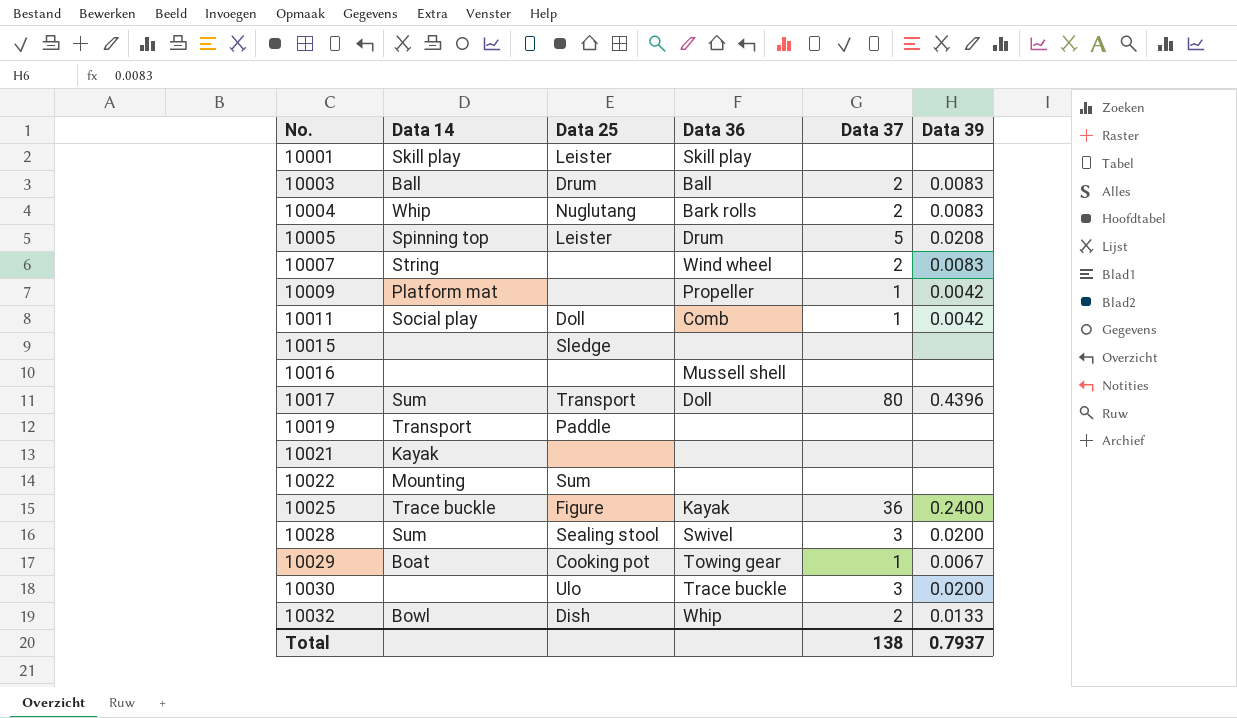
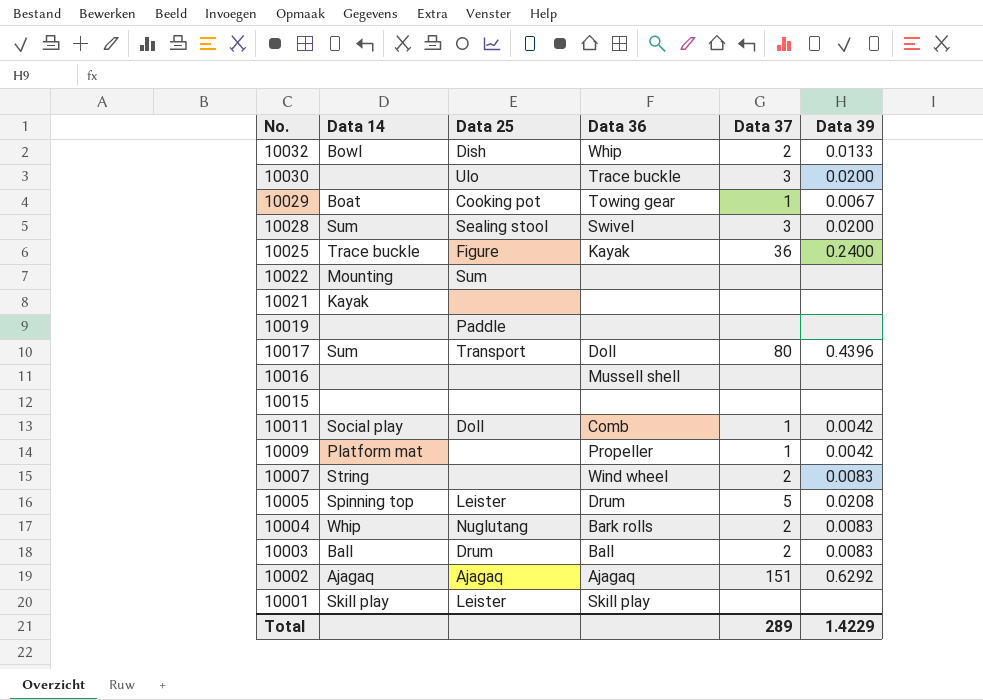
row order: No. ascending -> No. descending
10019 | Data 14: Transport -> none
10015 | Data 25: Sledge -> none
row 10002: none -> Ajagaq | Ajagaq | Ajagaq | 151 | 0.6292
Total | Data 37: 138 -> 289
Total | Data 39: 0.7937 -> 1.4229

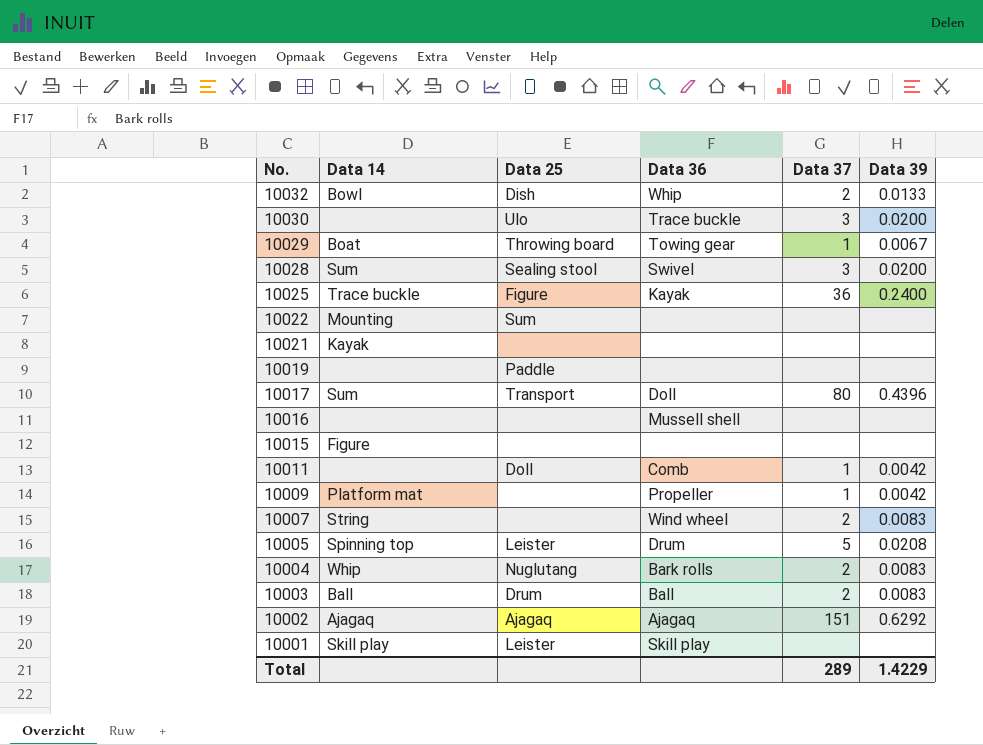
10029 | Data 25: Cooking pot -> Throwing board
10015 | Data 14: none -> Figure
10011 | Data 14: Social play -> none

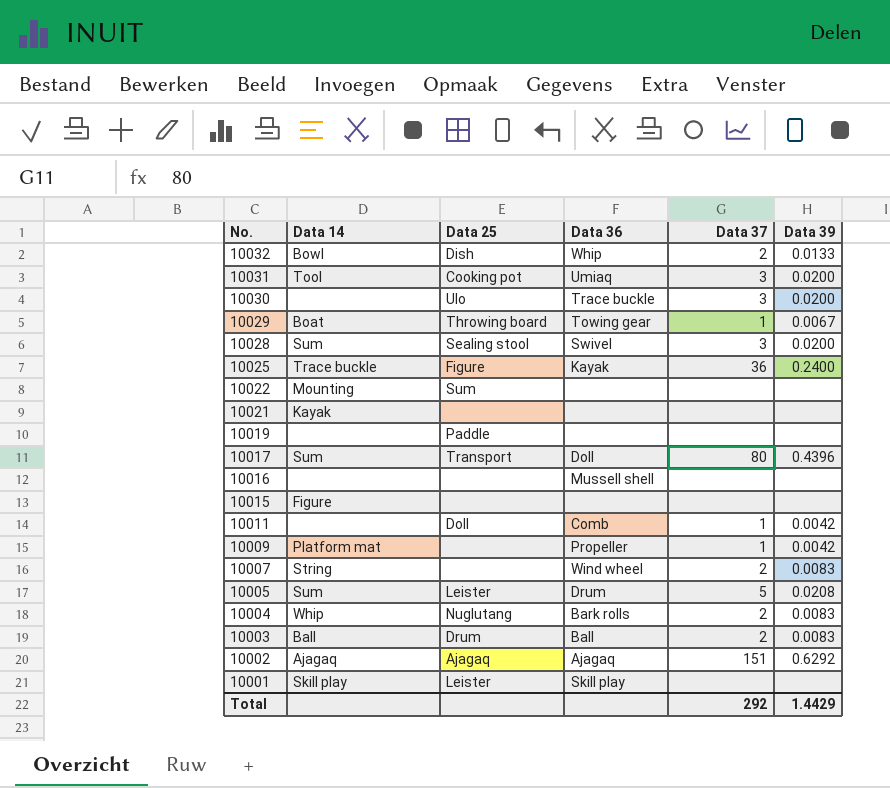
row 10031: none -> Tool | Cooking pot | Umiaq | 3 | 0.0200
10005 | Data 14: Spinning top -> Sum
Total | Data 37: 289 -> 292
Total | Data 39: 1.4229 -> 1.4429

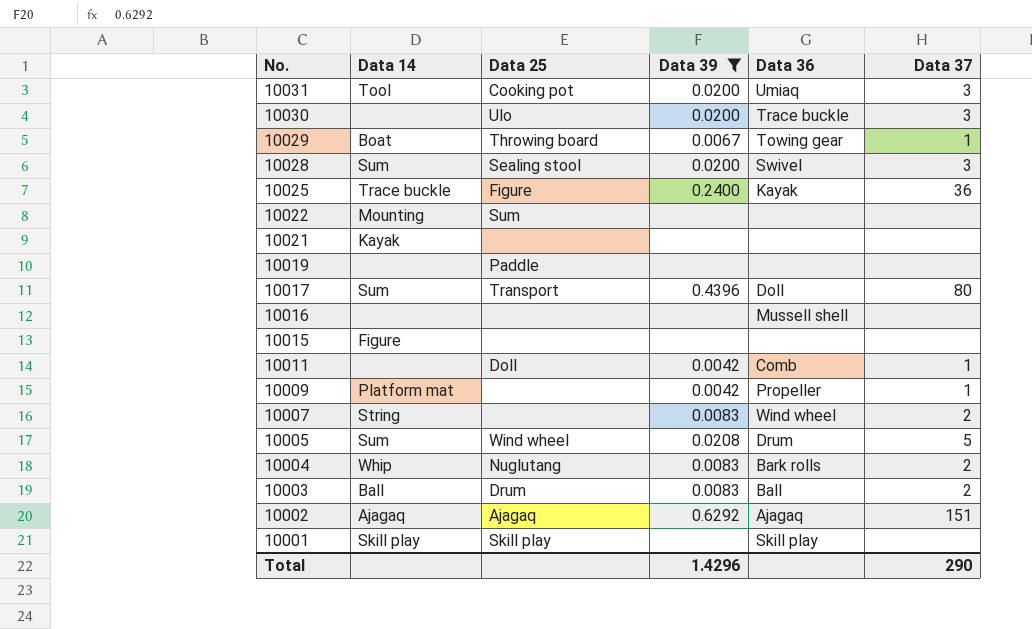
filter: none -> Data 39 != 0.0133
column Data 39 | position: 6 -> 4
10005 | Data 25: Leister -> Wind wheel
10001 | Data 25: Leister -> Skill play
Total | Data 39: 1.4429 -> 1.4296
Total | Data 37: 292 -> 290

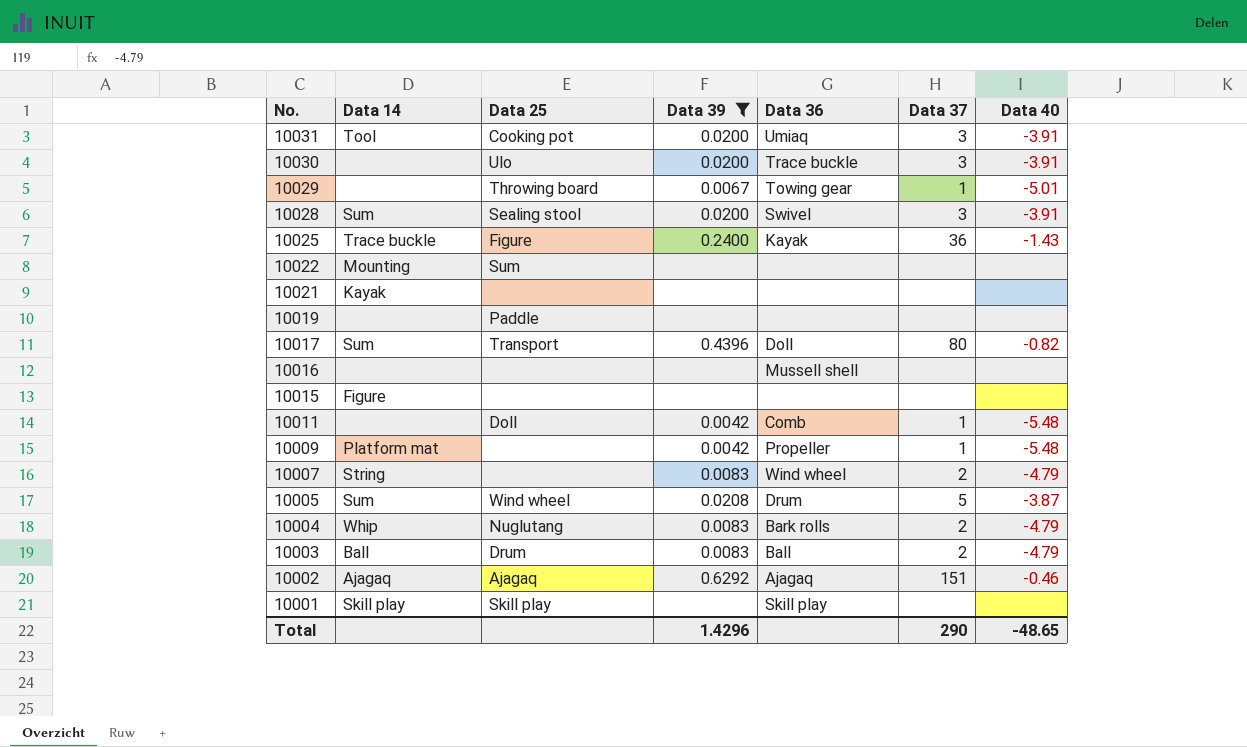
column Data 40 | position: none -> 7
10029 | Data 14: Boat -> none

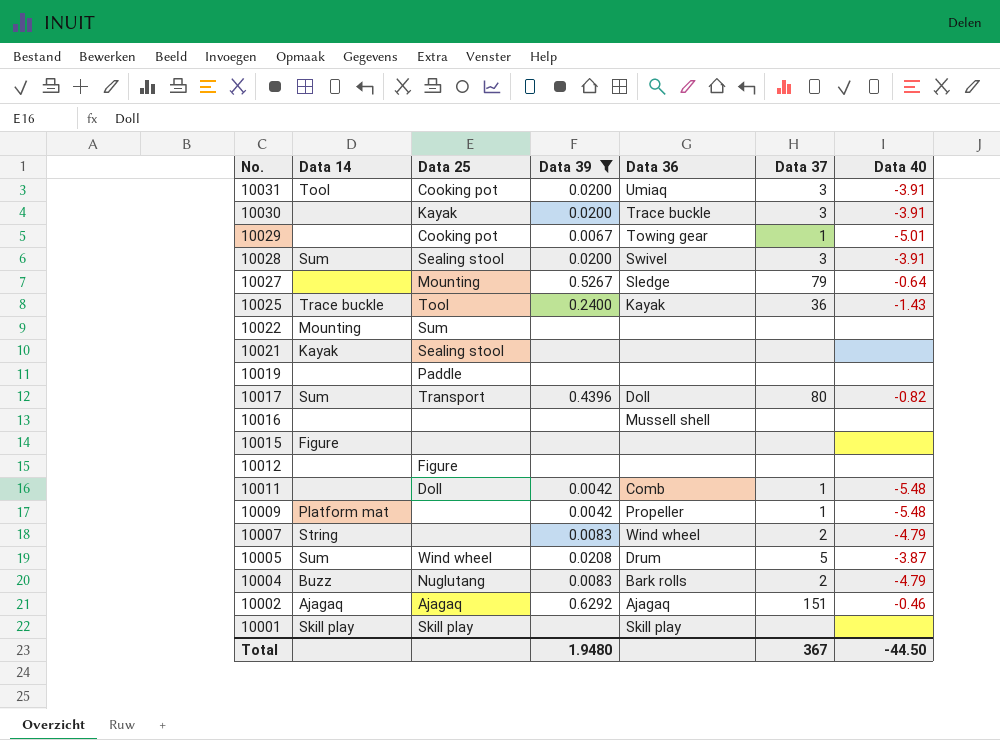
row 10003: Ball | Drum | 0.0083 | Ball | 2 | -4.79 -> none
10030 | Data 25: Ulo -> Kayak
10029 | Data 25: Throwing board -> Cooking pot
row 10027: none -> none | Mounting | 0.5267 | Sledge | 79 | -0.64
10025 | Data 25: Figure -> Tool
10021 | Data 25: none -> Sealing stool
row 10012: none -> none | Figure | none | none | none | none
10004 | Data 14: Whip -> Buzz
Total | Data 39: 1.4296 -> 1.9480
Total | Data 37: 290 -> 367
Total | Data 40: -48.65 -> -44.50

